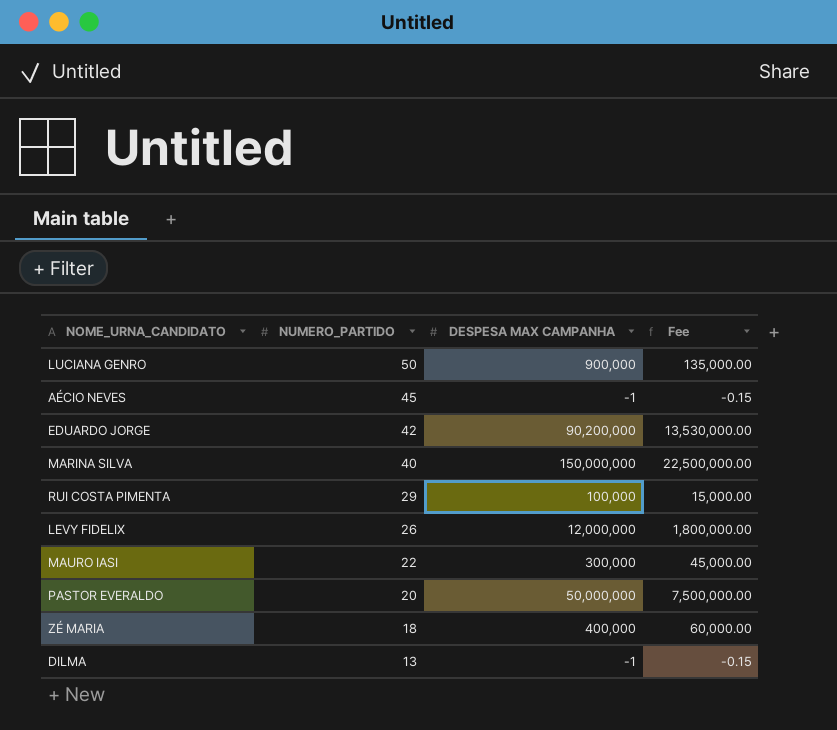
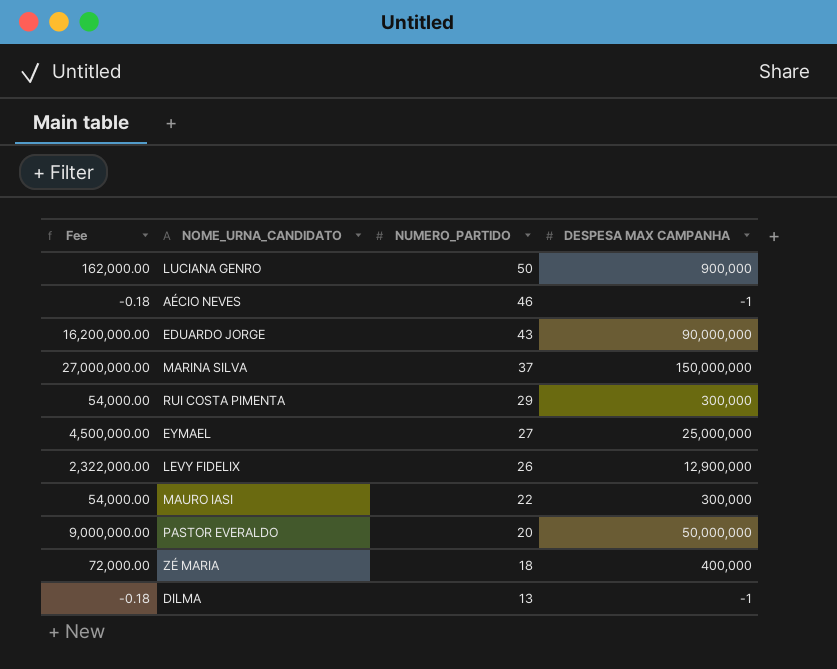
column Fee | formula: [DESPESA MAX CAMPANHA] * 0.15 -> [DESPESA MAX CAMPANHA] * 0.18
column Fee | position: 4 -> 1
AÉCIO NEVES | NUMERO_PARTIDO: 45 -> 46
EDUARDO JORGE | NUMERO_PARTIDO: 42 -> 43
EDUARDO JORGE | DESPESA MAX CAMPANHA: 90,200,000 -> 90,000,000
MARINA SILVA | NUMERO_PARTIDO: 40 -> 37
RUI COSTA PIMENTA | DESPESA MAX CAMPANHA: 100,000 -> 300,000
row EYMAEL: none -> 4,500,000.00 | 27 | 25,000,000
LEVY FIDELIX | DESPESA MAX CAMPANHA: 12,000,000 -> 12,900,000

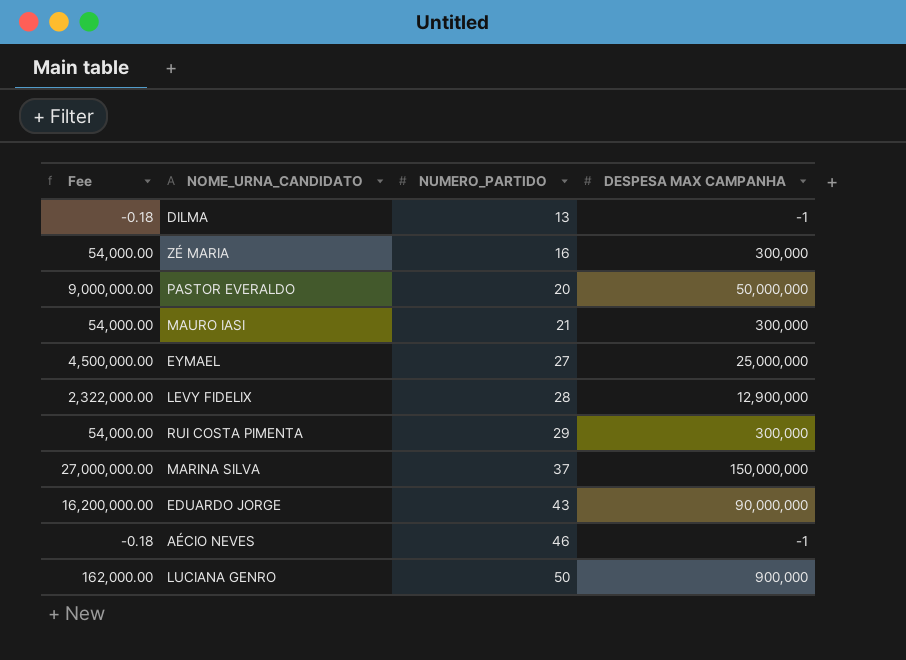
row order: NUMERO_PARTIDO descending -> NUMERO_PARTIDO ascending
ZÉ MARIA | Fee: 72,000.00 -> 54,000.00
ZÉ MARIA | NUMERO_PARTIDO: 18 -> 16
ZÉ MARIA | DESPESA MAX CAMPANHA: 400,000 -> 300,000
MAURO IASI | NUMERO_PARTIDO: 22 -> 21
LEVY FIDELIX | NUMERO_PARTIDO: 26 -> 28

